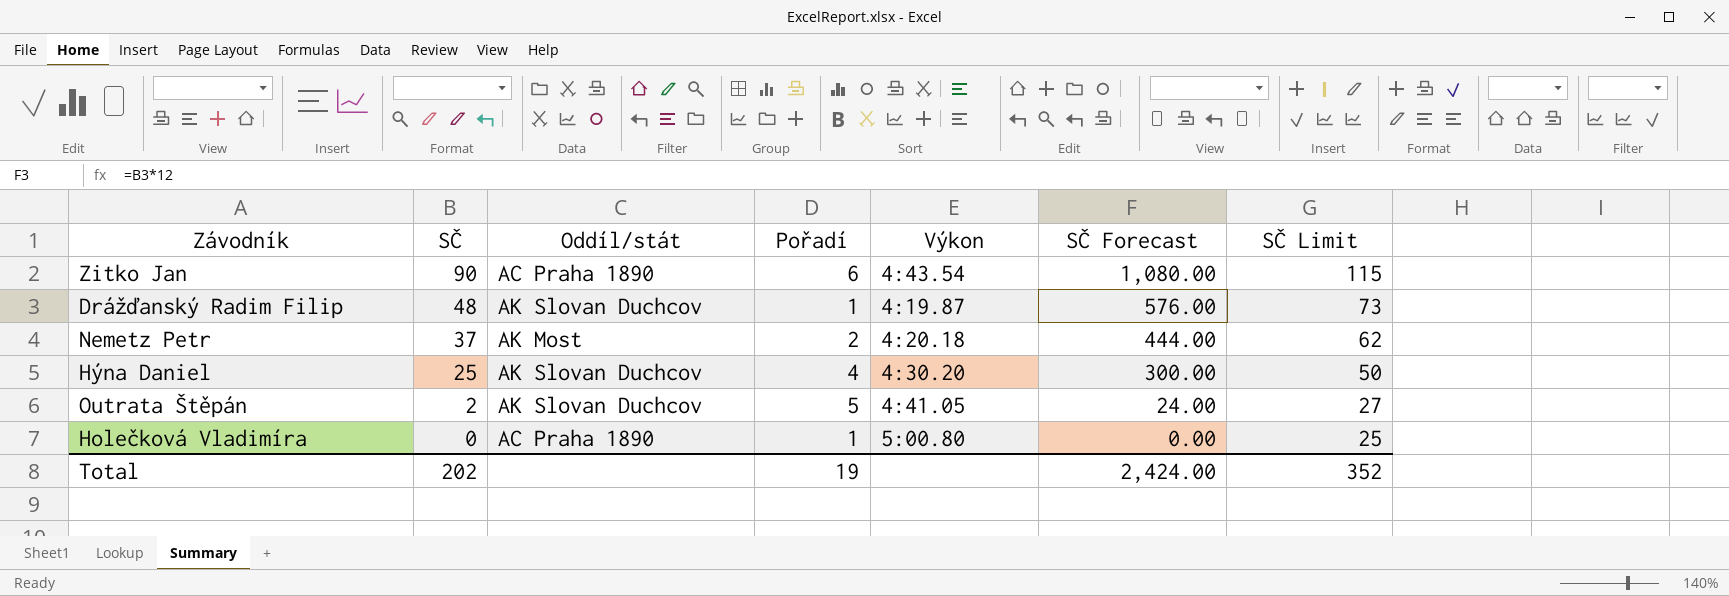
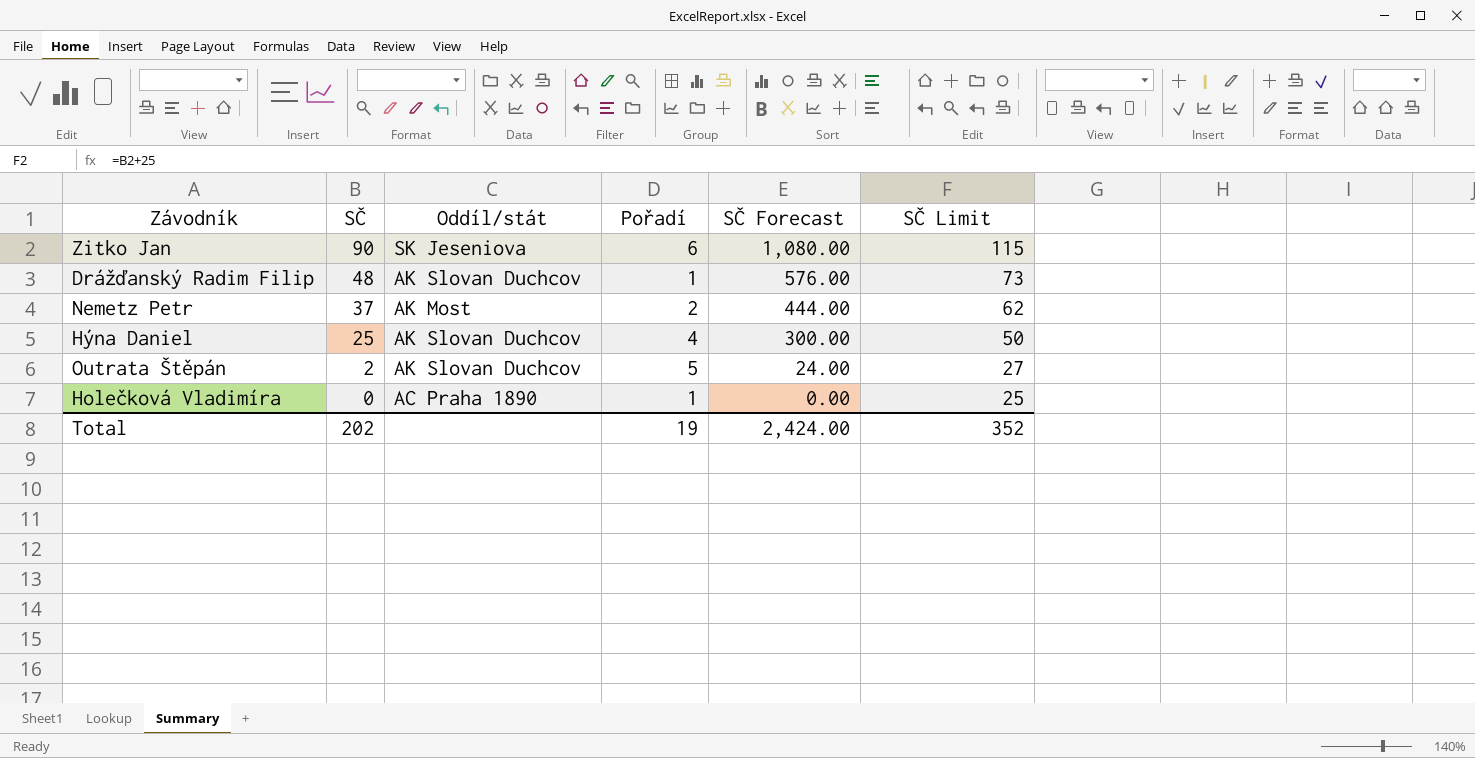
column Výkon | position: 5 -> none
Zitko Jan | Oddíl/stát: AC Praha 1890 -> SK Jeseniova

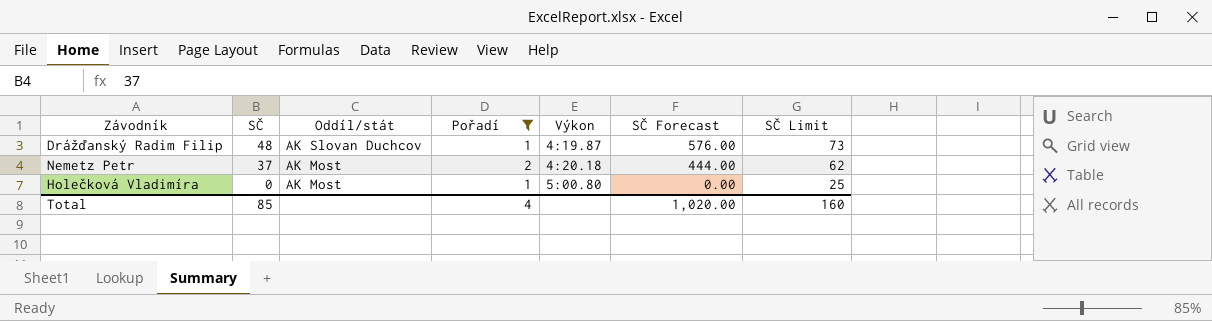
filter: none -> Pořadí <= 2
column Výkon | position: none -> 5
Holečková Vladimíra | Oddíl/stát: AC Praha 1890 -> AK Most
Total | SČ: 202 -> 85
Total | Pořadí: 19 -> 4
Total | SČ Forecast: 2,424.00 -> 1,020.00
Total | SČ Limit: 352 -> 160

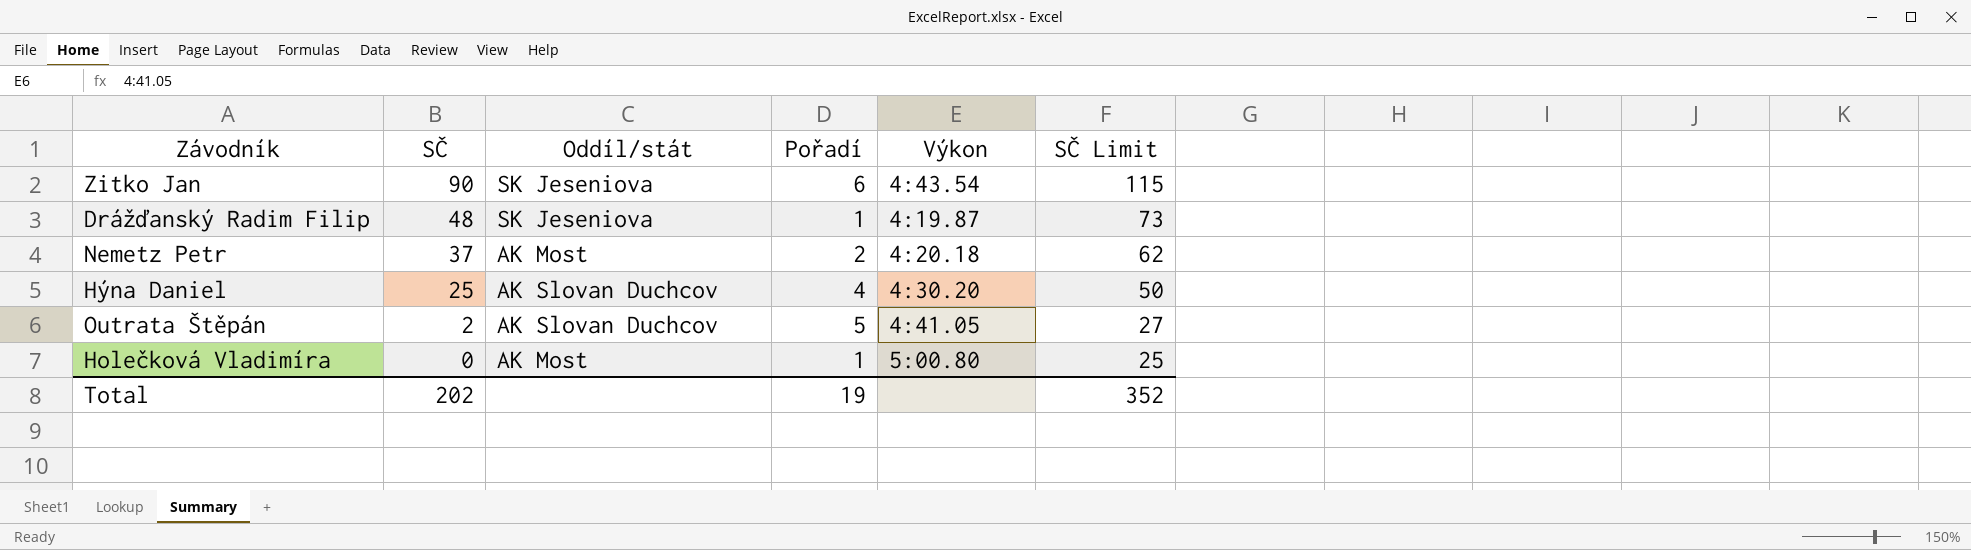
filter: Pořadí <= 2 -> none
column SČ Forecast | formula: [SČ] * 12 -> none
Drážďanský Radim Filip | Oddíl/stát: AK Slovan Duchcov -> SK Jeseniova
Total | SČ: 85 -> 202
Total | Pořadí: 4 -> 19
Total | SČ Limit: 160 -> 352

